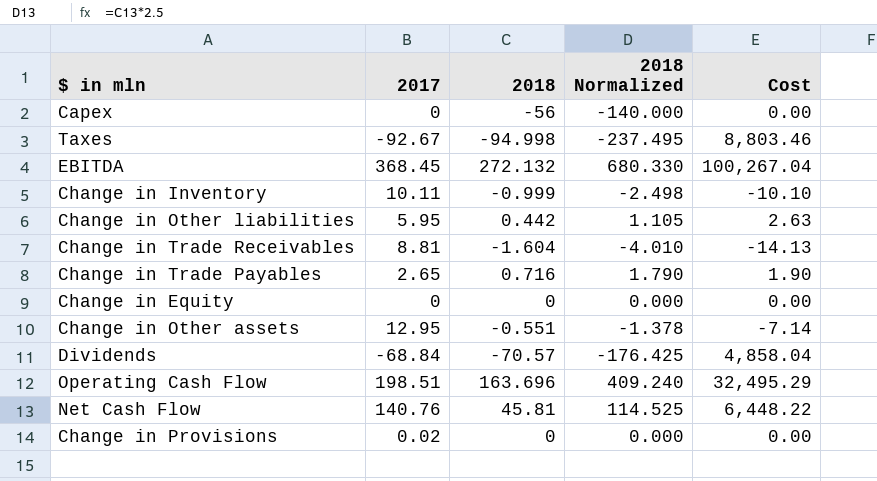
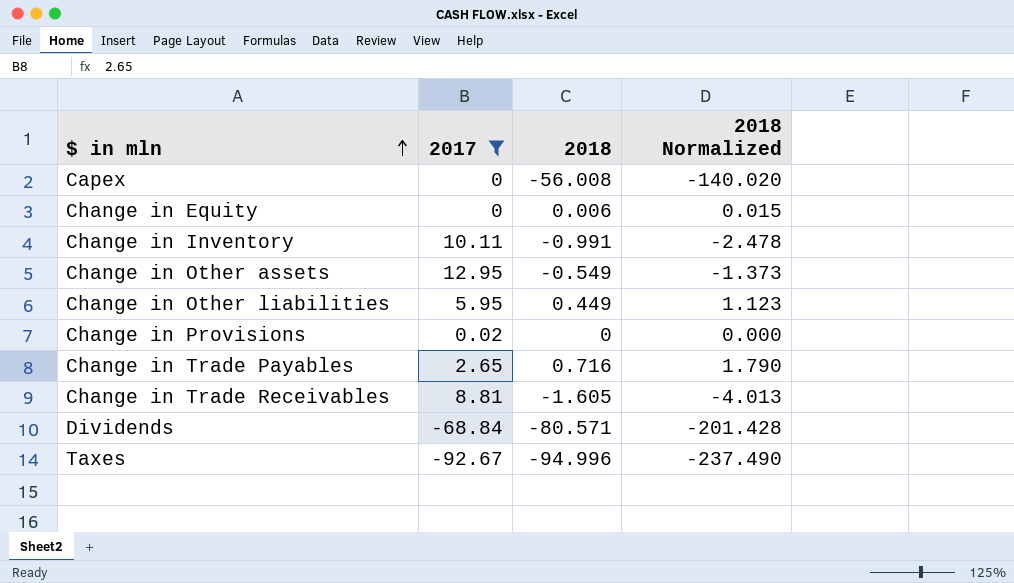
filter: none -> 2017 <= 12.95
row order: none -> $ in mln ascending
column Cost | formula: [2017] * [2018] -> none
Capex | 2018: -56 -> -56.008
Capex | 2018 Normalized: -140.000 -> -140.020
Change in Equity | 2018: 0 -> 0.006
Change in Equity | 2018 Normalized: 0.000 -> 0.015
Change in Inventory | 2018: -0.999 -> -0.991
Change in Inventory | 2018 Normalized: -2.498 -> -2.478
Change in Other assets | 2018: -0.551 -> -0.549
Change in Other assets | 2018 Normalized: -1.378 -> -1.373
Change in Other liabilities | 2018: 0.442 -> 0.449
Change in Other liabilities | 2018 Normalized: 1.105 -> 1.123
Change in Trade Receivables | 2018: -1.604 -> -1.605
Change in Trade Receivables | 2018 Normalized: -4.010 -> -4.013
Dividends | 2018: -70.57 -> -80.571
Dividends | 2018 Normalized: -176.425 -> -201.428
Taxes | 2018: -94.998 -> -94.996
Taxes | 2018 Normalized: -237.495 -> -237.490

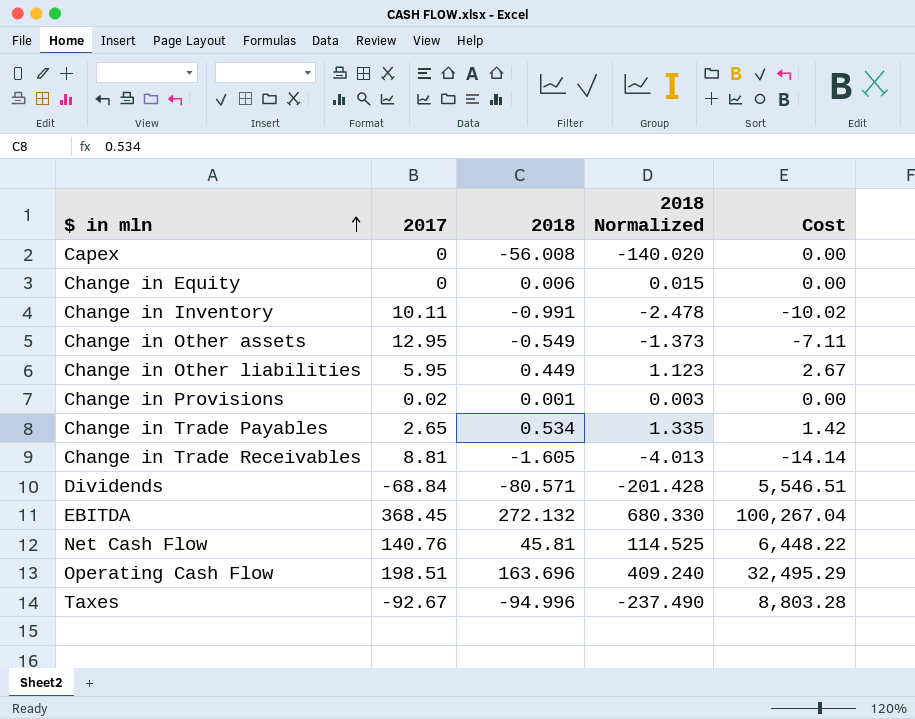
filter: 2017 <= 12.95 -> none
column Cost | formula: none -> [2017] * [2018]
Change in Provisions | 2018: 0 -> 0.001
Change in Provisions | 2018 Normalized: 0.000 -> 0.003
Change in Trade Payables | 2018: 0.716 -> 0.534
Change in Trade Payables | 2018 Normalized: 1.790 -> 1.335

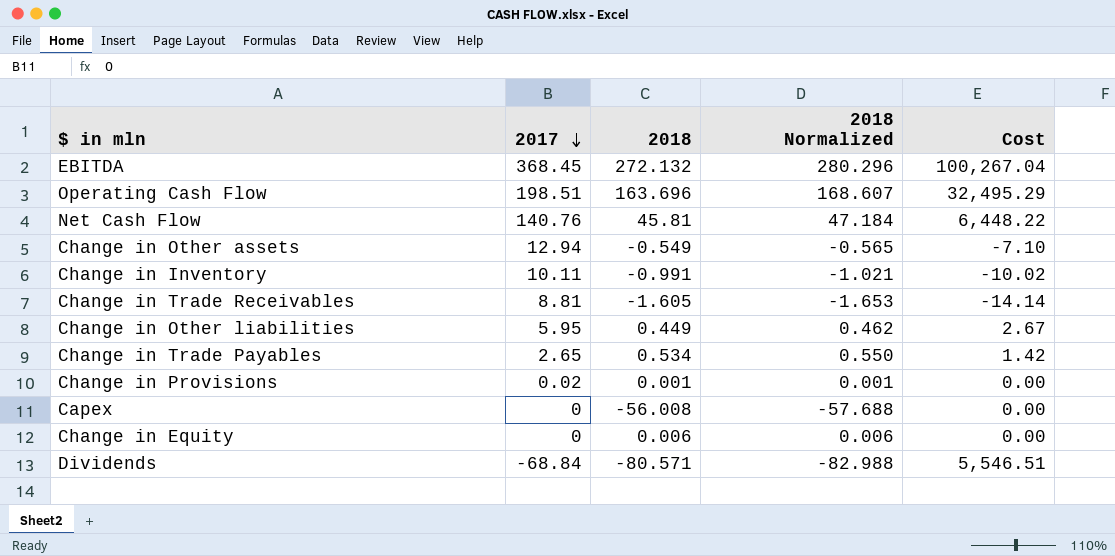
row order: $ in mln ascending -> 2017 descending
column 2018 Normalized | formula: [2018] * 2.5 -> [2018] * 1.03
row Taxes: -92.67 | -94.996 | -237.490 | 8,803.28 -> none
Change in Other assets | 2017: 12.95 -> 12.94
Change in Other assets | Cost: -7.11 -> -7.10

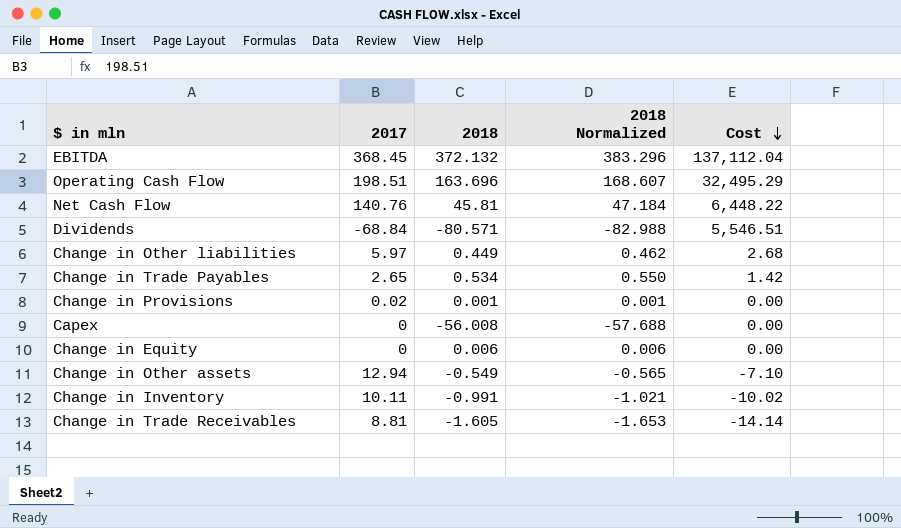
row order: 2017 descending -> Cost descending
EBITDA | 2018: 272.132 -> 372.132
EBITDA | 2018 Normalized: 280.296 -> 383.296
EBITDA | Cost: 100,267.04 -> 137,112.04
Change in Other liabilities | 2017: 5.95 -> 5.97
Change in Other liabilities | Cost: 2.67 -> 2.68

